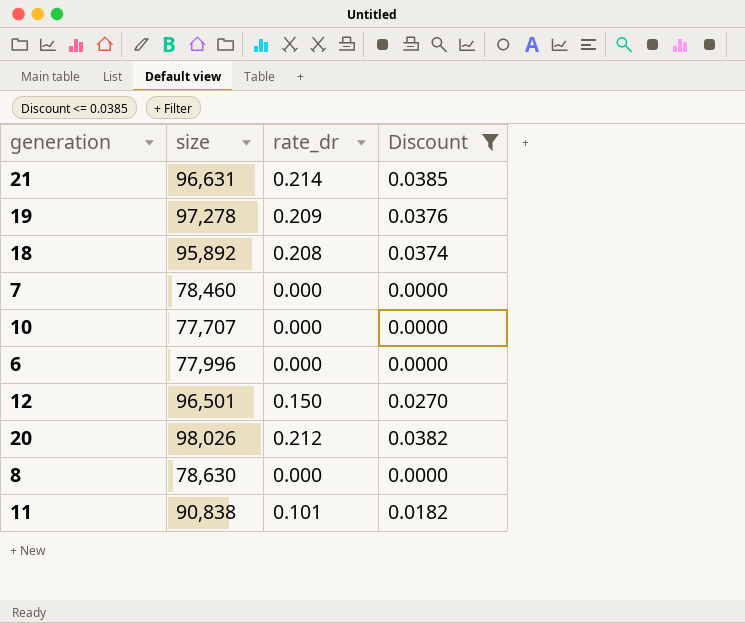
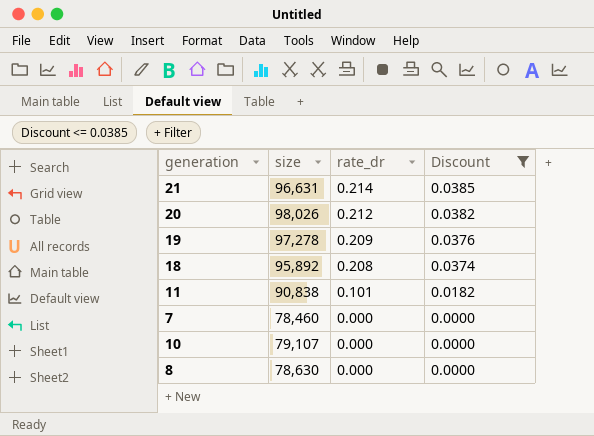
row order: none -> rate_dr descending
row 6: 77,996 | 0.000 | 0.0000 -> none
row 12: 96,501 | 0.150 | 0.0270 -> none
10 | size: 77,707 -> 79,107

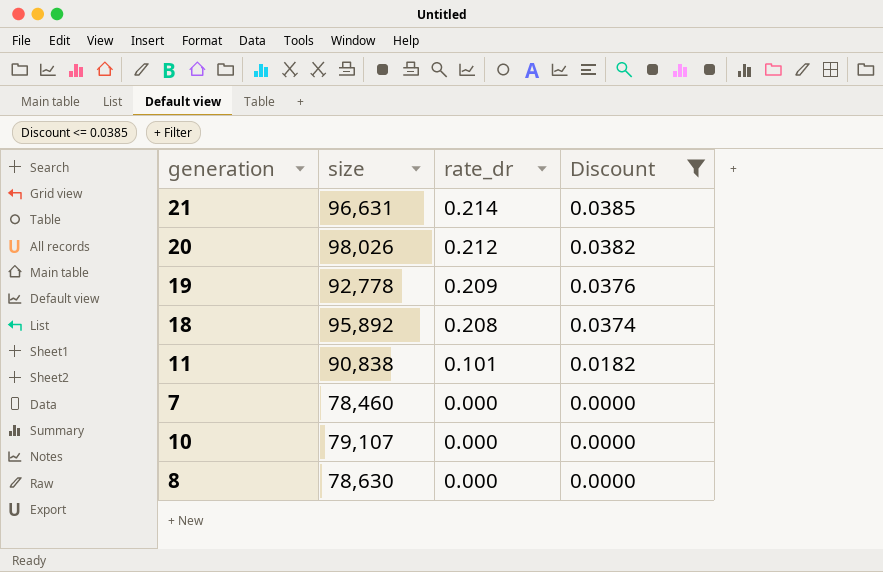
19 | size: 97,278 -> 92,778

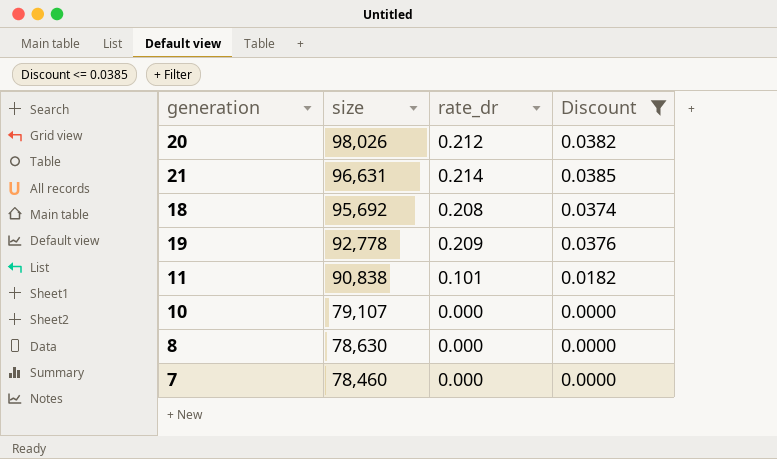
row order: rate_dr descending -> size descending
18 | size: 95,892 -> 95,692

